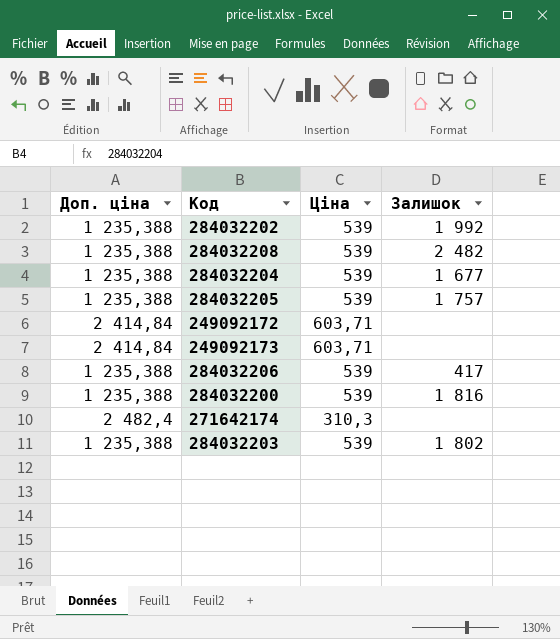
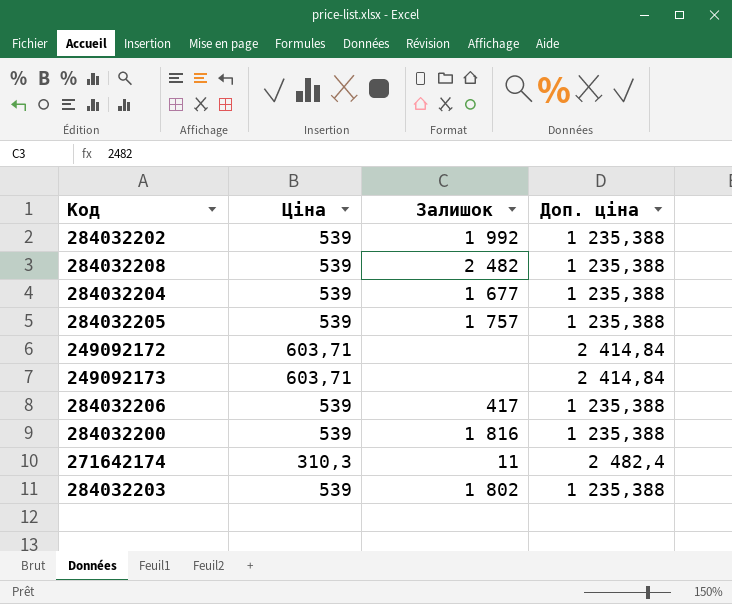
column Доп. ціна | position: 1 -> 4
271642174 | Залишок: none -> 11

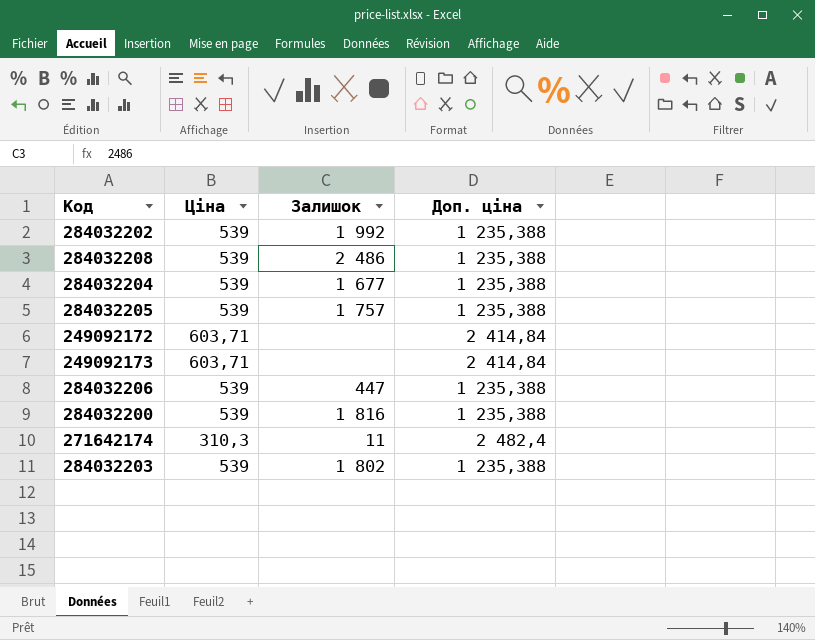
284032208 | Залишок: 2 482 -> 2 486
284032206 | Залишок: 417 -> 447

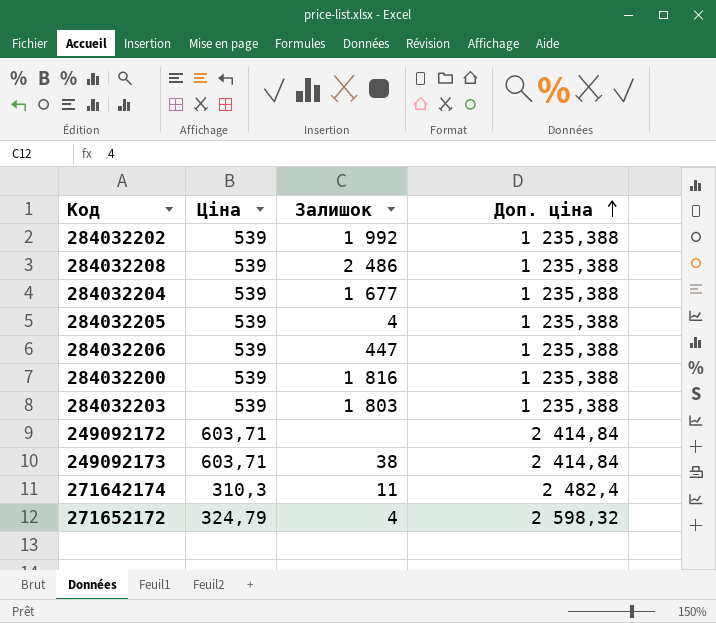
row order: none -> Доп. ціна ascending
284032205 | Залишок: 1 757 -> 4
284032203 | Залишок: 1 802 -> 1 803
249092173 | Залишок: none -> 38
row 271652172: none -> 324,79 | 4 | 2 598,32

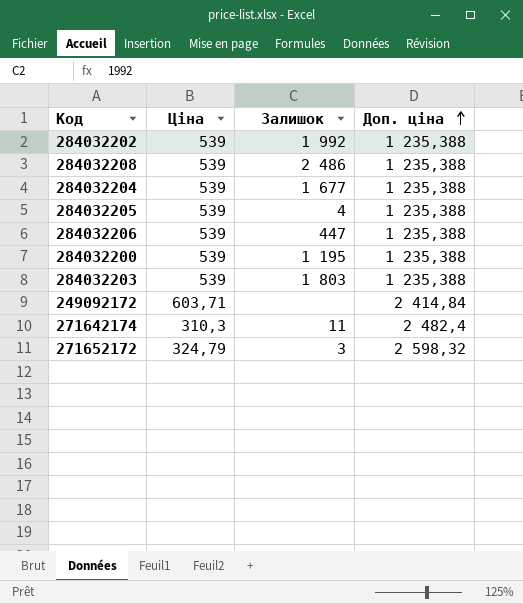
row 249092173: 603,71 | 38 | 2 414,84 -> none
284032200 | Залишок: 1 816 -> 1 195
271652172 | Залишок: 4 -> 3

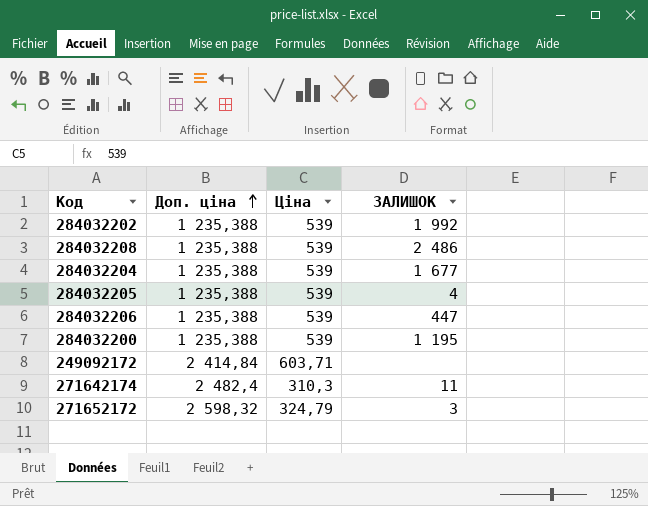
column Доп. ціна | position: 4 -> 2
column name: Залишок -> ЗАЛИШОК
row 284032203: 539 | 1 803 | 1 235,388 -> none

